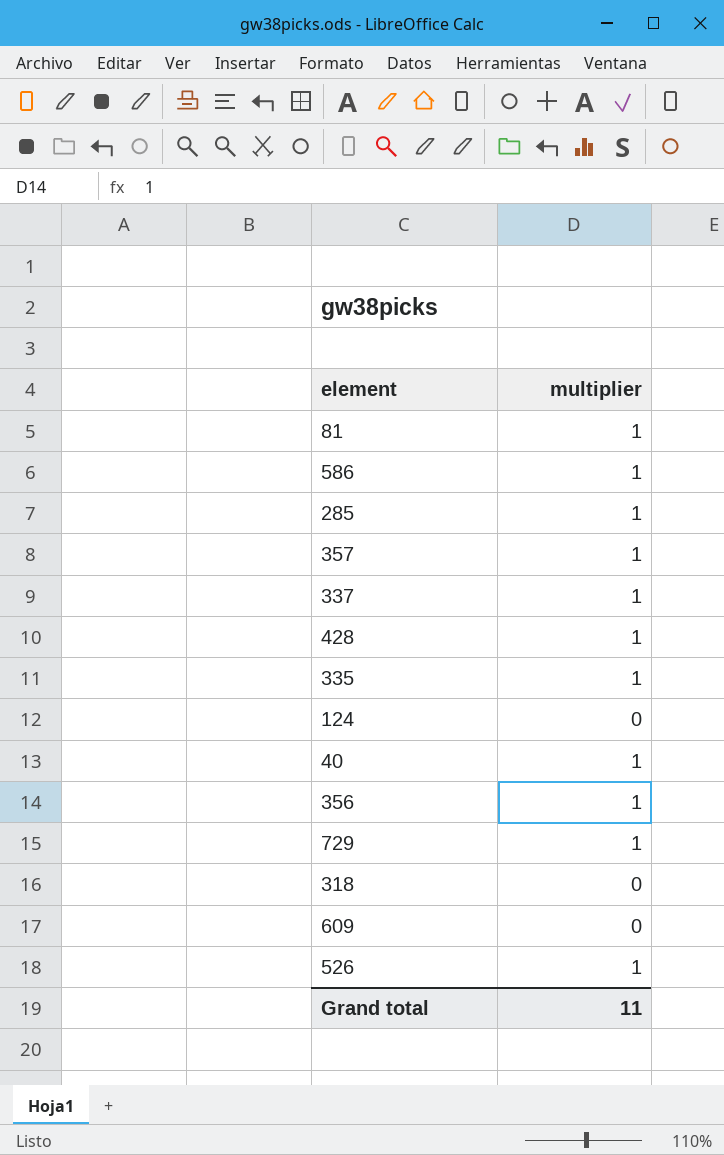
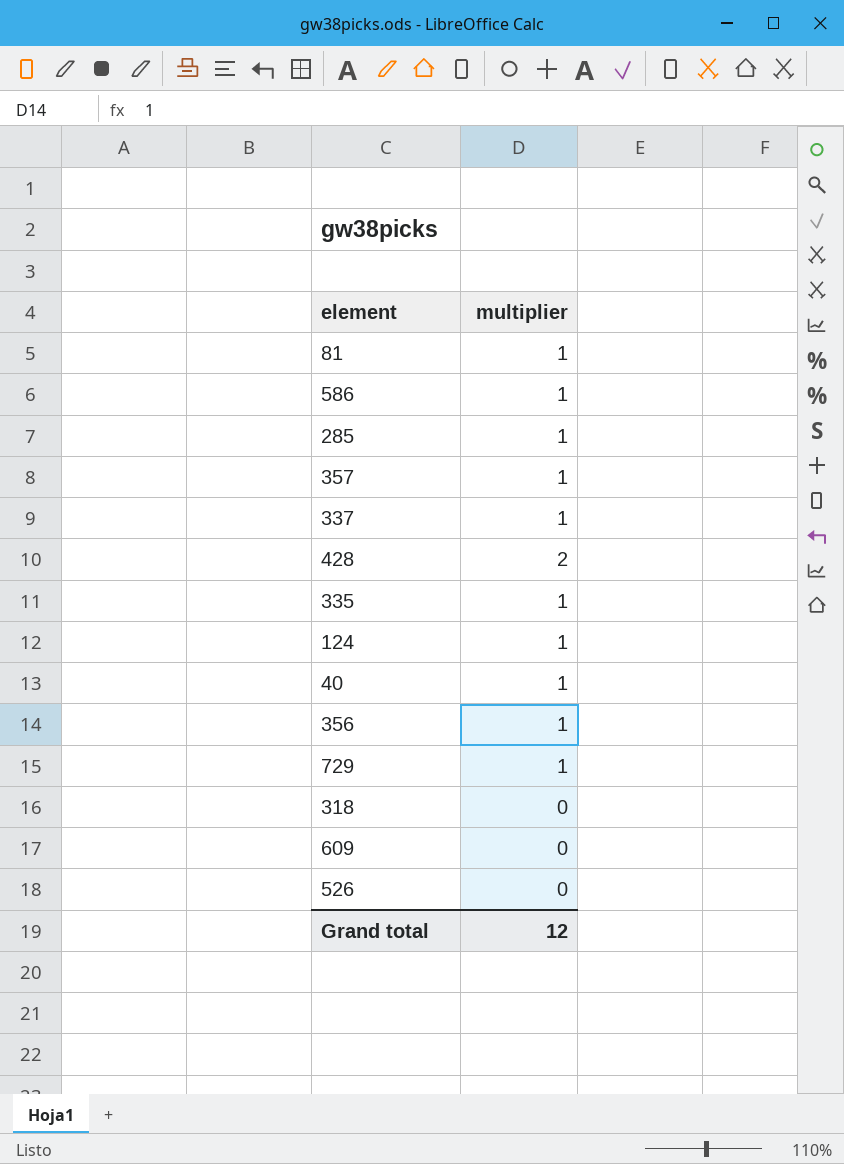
428 | multiplier: 1 -> 2
124 | multiplier: 0 -> 1
526 | multiplier: 1 -> 0
Grand total | multiplier: 11 -> 12

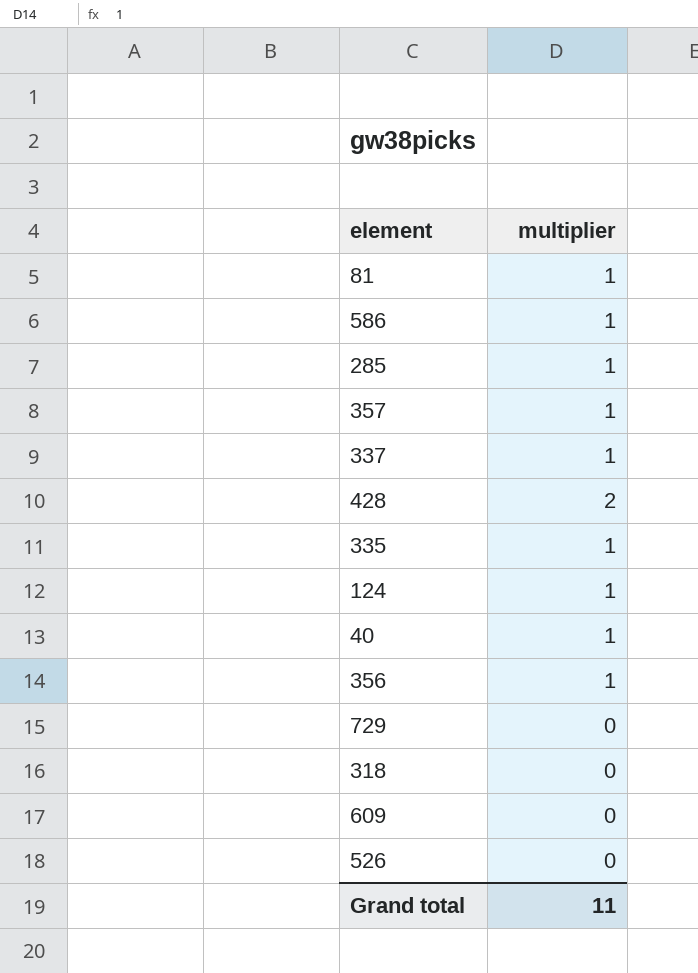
729 | multiplier: 1 -> 0
Grand total | multiplier: 12 -> 11

